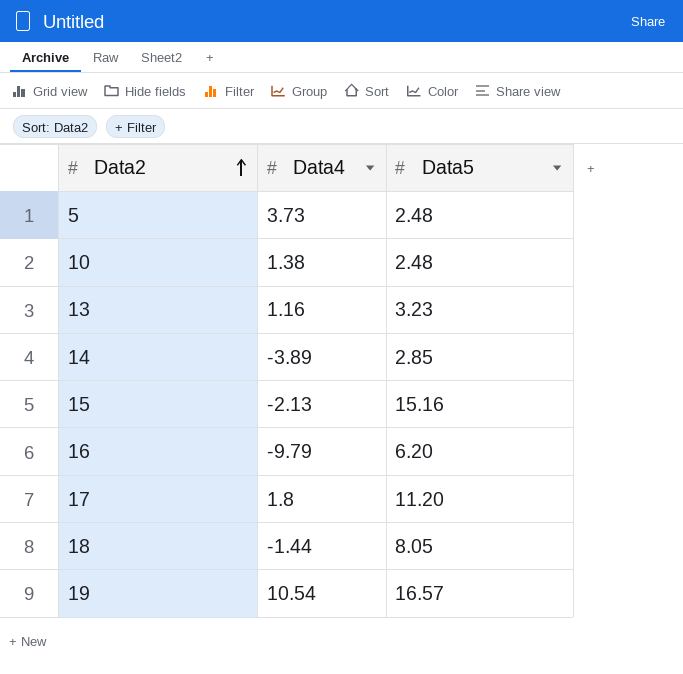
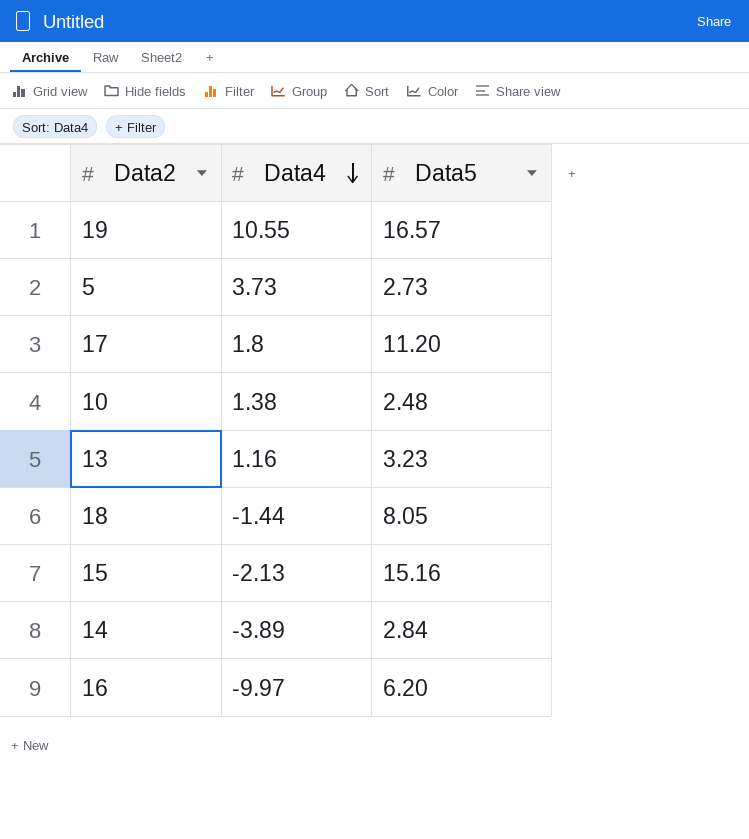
row order: Data2 ascending -> Data4 descending
19 | Data4: 10.54 -> 10.55
5 | Data5: 2.48 -> 2.73
14 | Data5: 2.85 -> 2.84
16 | Data4: -9.79 -> -9.97

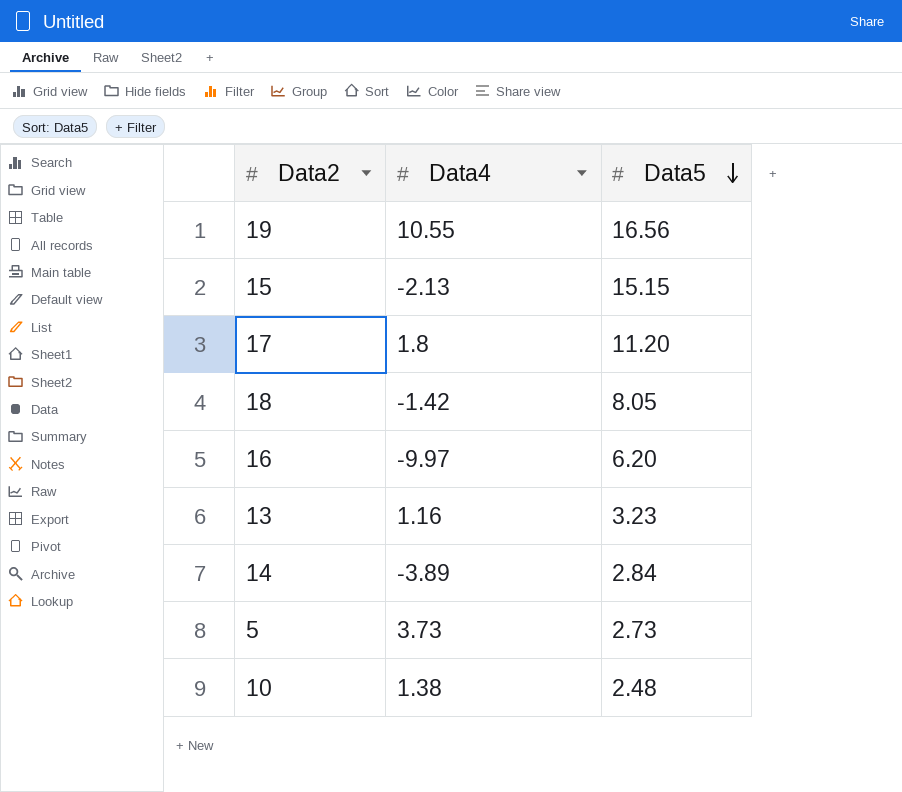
row order: Data4 descending -> Data5 descending
19 | Data5: 16.57 -> 16.56
15 | Data5: 15.16 -> 15.15
18 | Data4: -1.44 -> -1.42

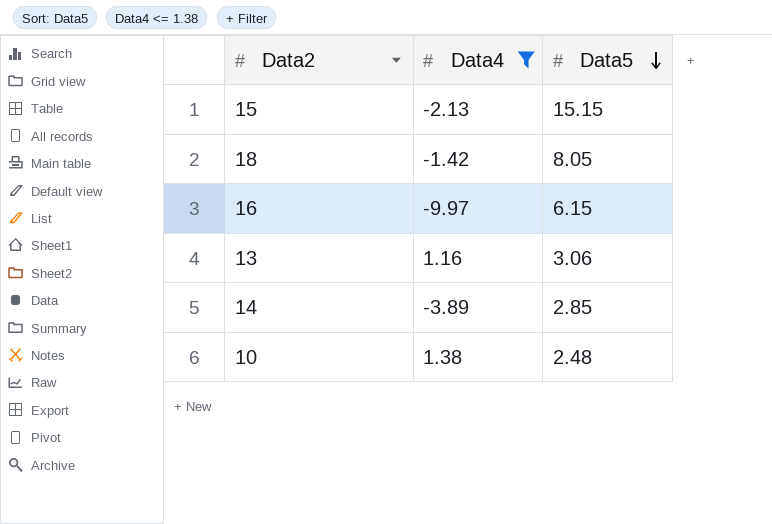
filter: none -> Data4 <= 1.38
16 | Data5: 6.20 -> 6.15
13 | Data5: 3.23 -> 3.06
14 | Data5: 2.84 -> 2.85

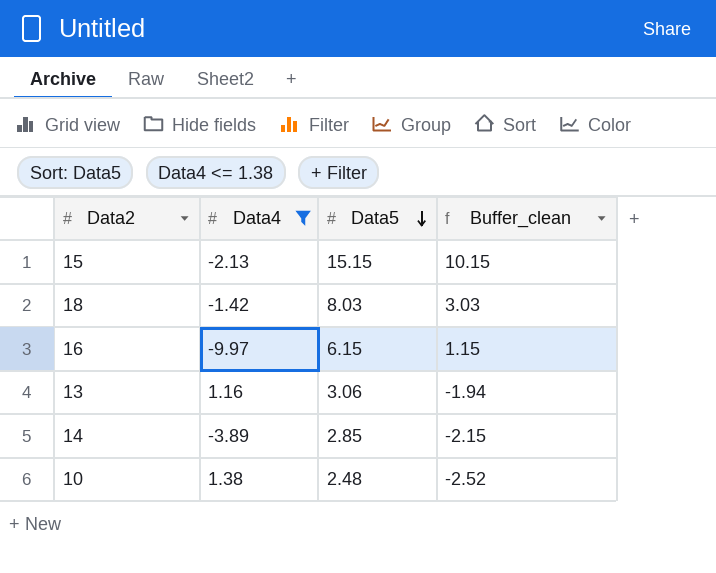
column Buffer_clean | formula: none -> [Data5] - 5
18 | Data5: 8.05 -> 8.03

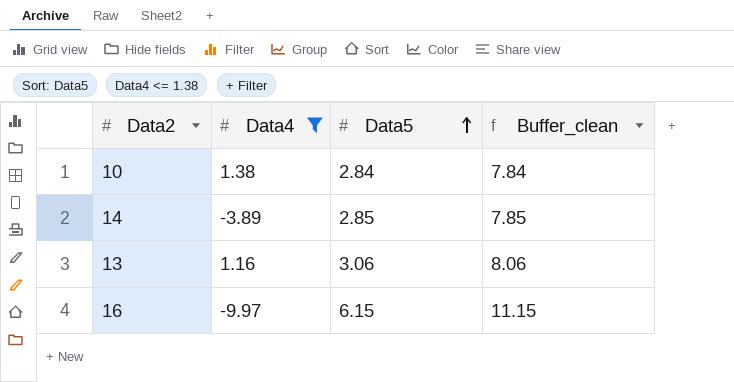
row order: Data5 descending -> Data5 ascending
column Buffer_clean | formula: [Data5] - 5 -> [Data5] + 5
row 15: -2.13 | 15.15 | 10.15 -> none
row 18: -1.42 | 8.03 | 3.03 -> none
10 | Data5: 2.48 -> 2.84

